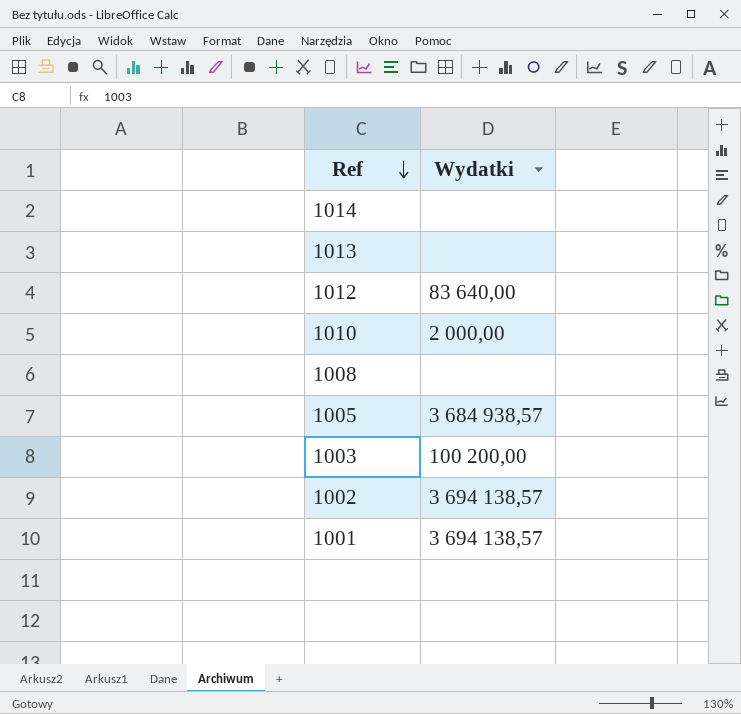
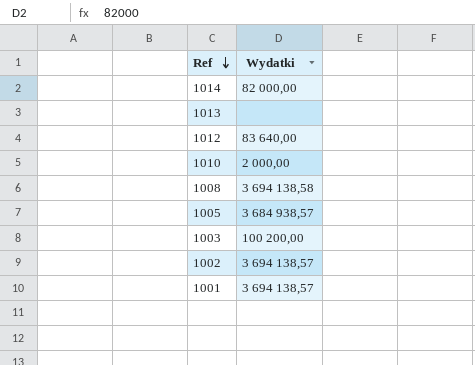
1014 | Wydatki: none -> 82 000,00
1008 | Wydatki: none -> 3 694 138,58

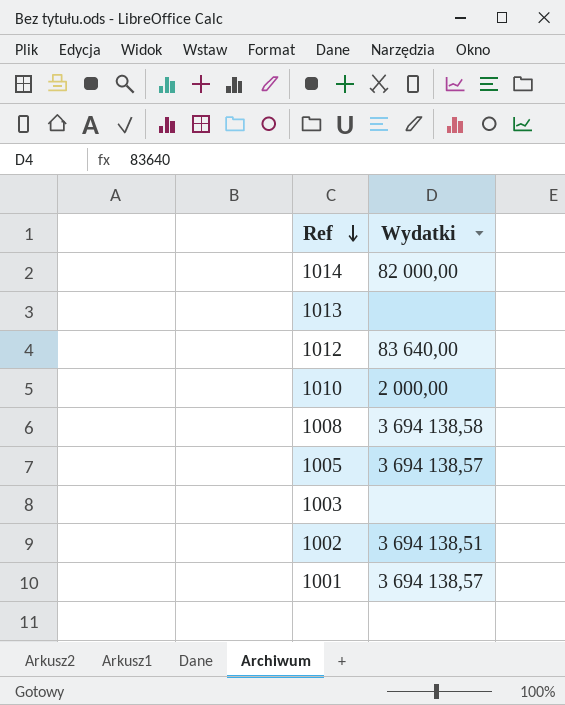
1005 | Wydatki: 3 684 938,57 -> 3 694 138,57
1003 | Wydatki: 100 200,00 -> none
1002 | Wydatki: 3 694 138,57 -> 3 694 138,51

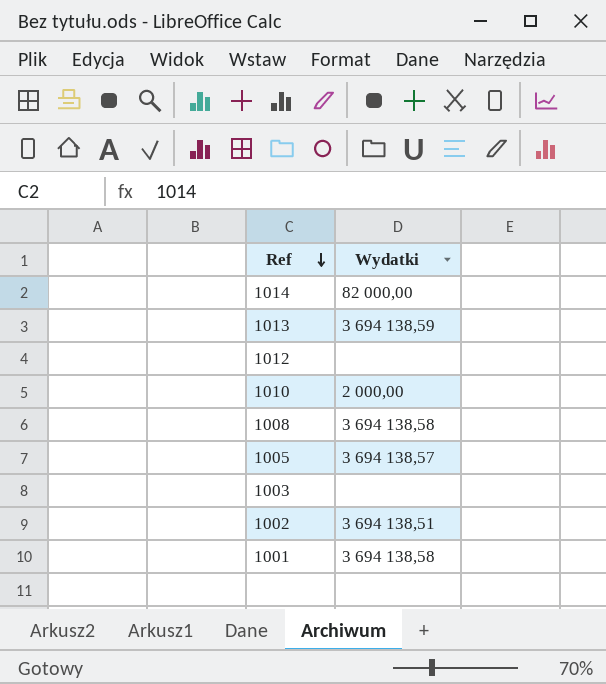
1013 | Wydatki: none -> 3 694 138,59
1012 | Wydatki: 83 640,00 -> none
1001 | Wydatki: 3 694 138,57 -> 3 694 138,58

